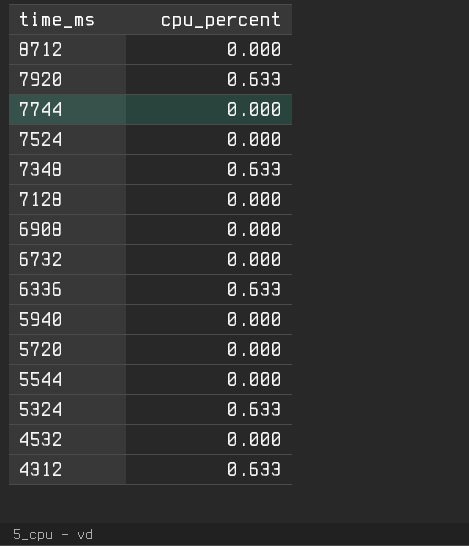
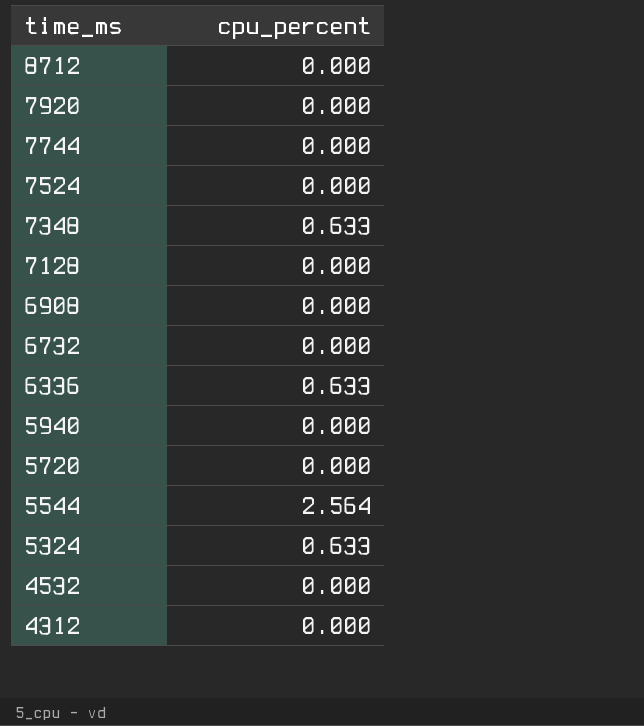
7920 | cpu_percent: 0.633 -> 0.000
5544 | cpu_percent: 0.000 -> 2.564
4312 | cpu_percent: 0.633 -> 0.000

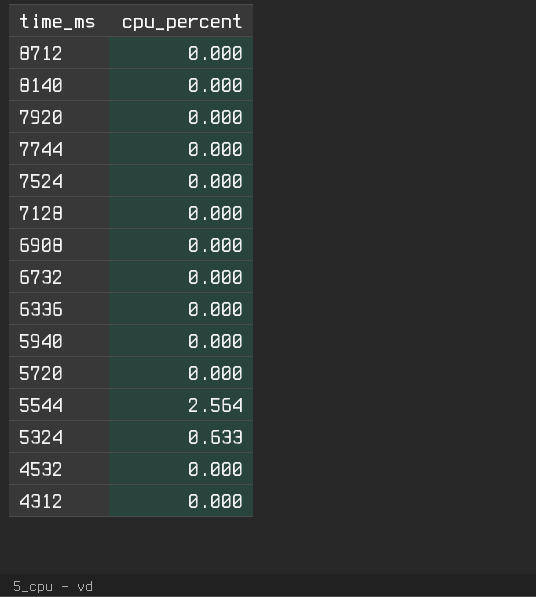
row 7348: 0.633 -> none
row 8140: none -> 0.000
6336 | cpu_percent: 0.633 -> 0.000

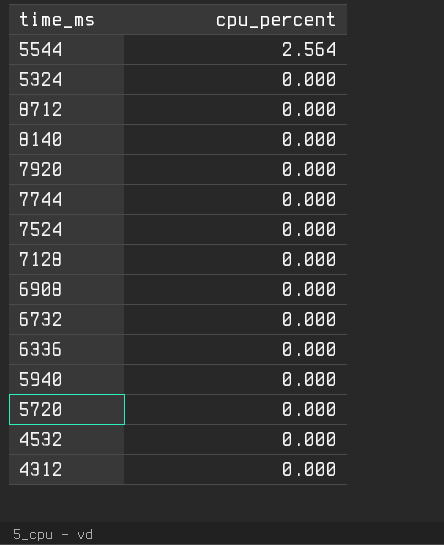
row order: time_ms descending -> cpu_percent descending
5324 | cpu_percent: 0.633 -> 0.000

